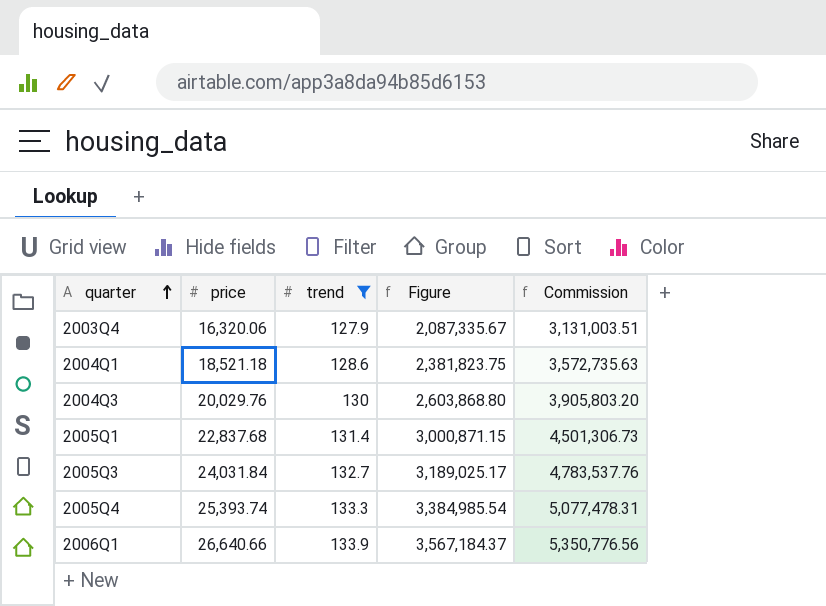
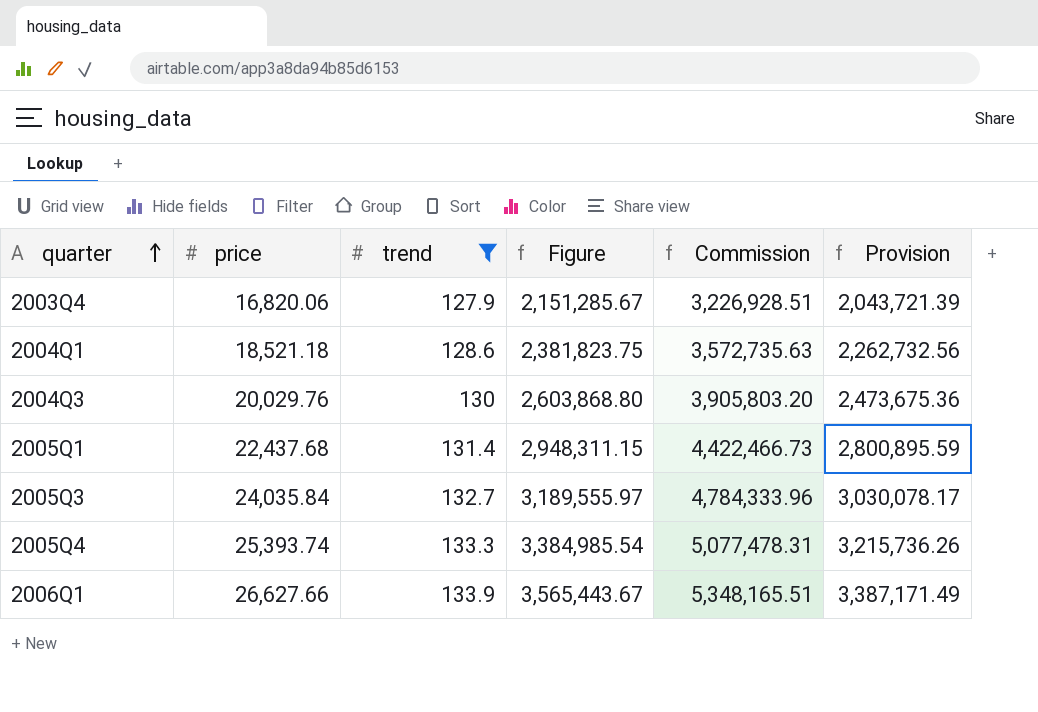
column Provision | formula: none -> [Figure] * 0.95
2003Q4 | price: 16,320.06 -> 16,820.06
2003Q4 | Figure: 2,087,335.67 -> 2,151,285.67
2003Q4 | Commission: 3,131,003.51 -> 3,226,928.51
2005Q1 | price: 22,837.68 -> 22,437.68
2005Q1 | Figure: 3,000,871.15 -> 2,948,311.15
2005Q1 | Commission: 4,501,306.73 -> 4,422,466.73
2005Q3 | price: 24,031.84 -> 24,035.84
2005Q3 | Figure: 3,189,025.17 -> 3,189,555.97
2005Q3 | Commission: 4,783,537.76 -> 4,784,333.96
2006Q1 | price: 26,640.66 -> 26,627.66
2006Q1 | Figure: 3,567,184.37 -> 3,565,443.67
2006Q1 | Commission: 5,350,776.56 -> 5,348,165.51

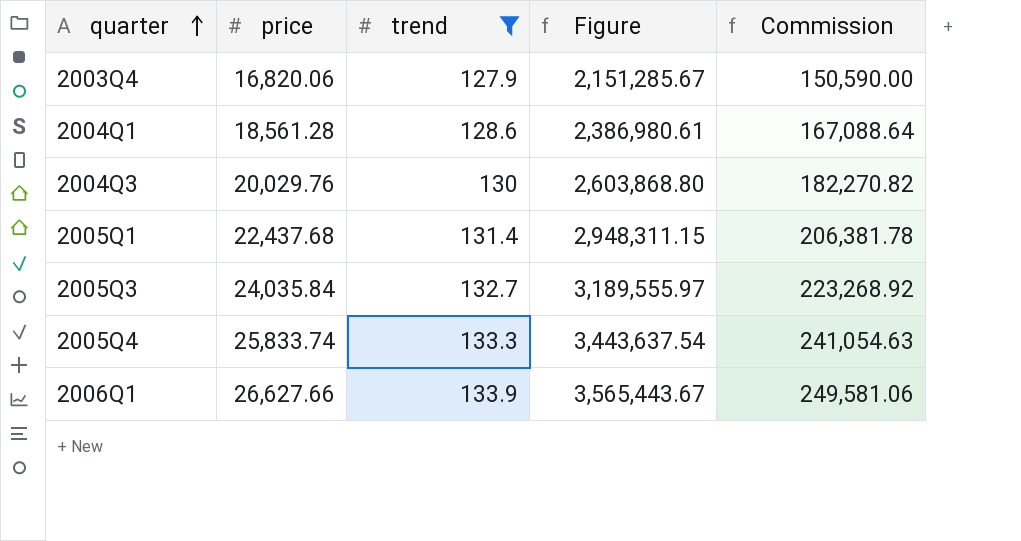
column Provision | formula: [Figure] * 0.95 -> none
column Commission | formula: [Figure] * 1.5 -> [Figure] * 0.07
2004Q1 | price: 18,521.18 -> 18,561.28
2004Q1 | Figure: 2,381,823.75 -> 2,386,980.61
2005Q4 | price: 25,393.74 -> 25,833.74
2005Q4 | Figure: 3,384,985.54 -> 3,443,637.54

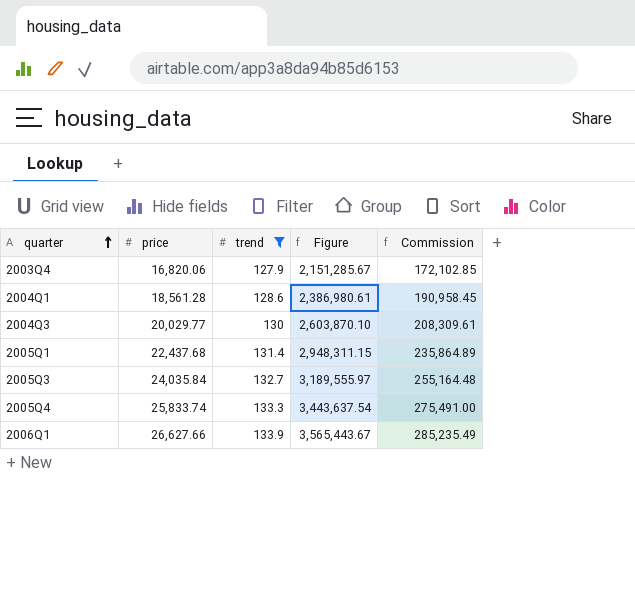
column Commission | formula: [Figure] * 0.07 -> [Figure] * 0.08
2004Q3 | price: 20,029.76 -> 20,029.77
2004Q3 | Figure: 2,603,868.80 -> 2,603,870.10

